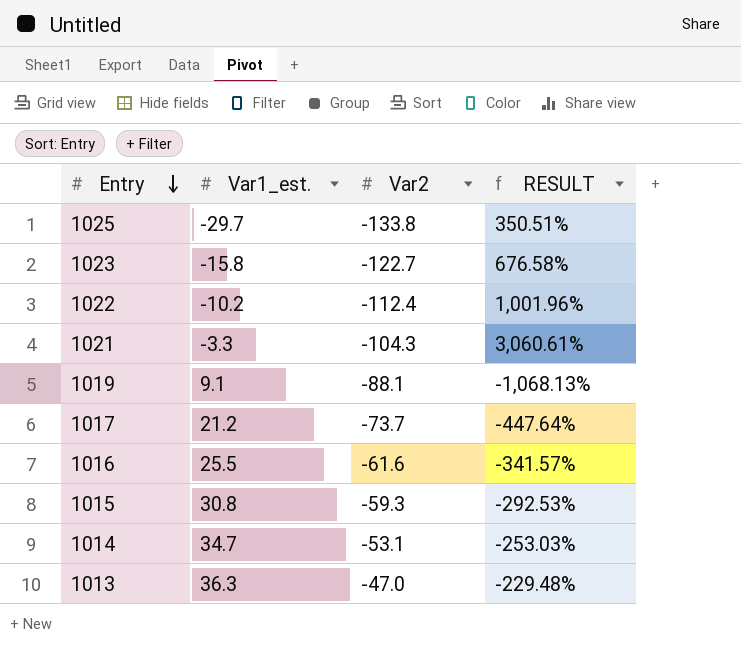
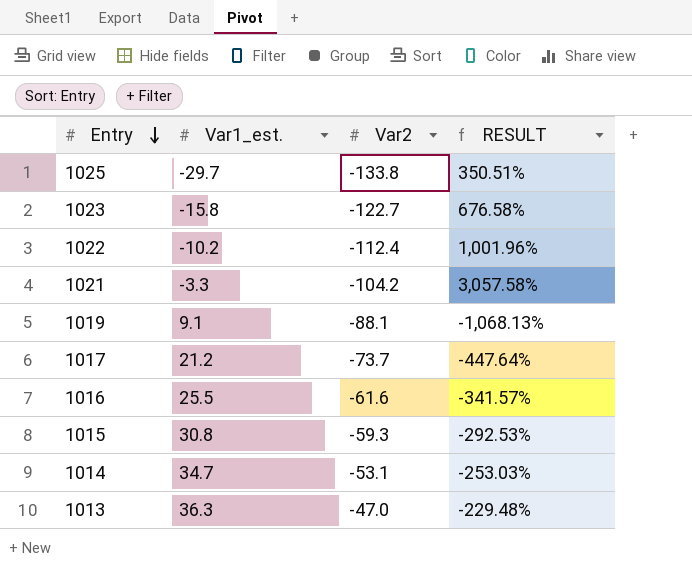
1021 | Var2: -104.3 -> -104.2
1021 | RESULT: 3,060.61% -> 3,057.58%

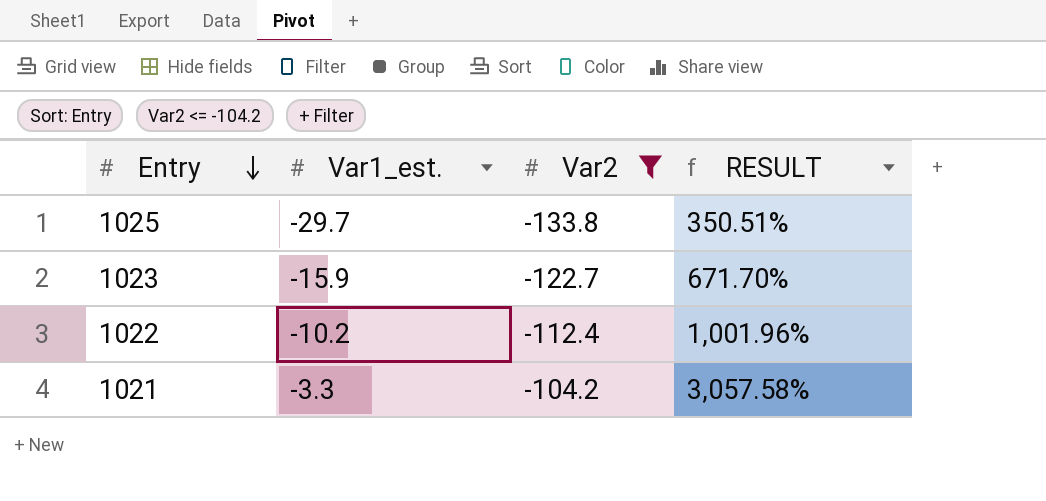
filter: none -> Var2 <= -104.2
1023 | Var1_est.: -15.8 -> -15.9
1023 | RESULT: 676.58% -> 671.70%

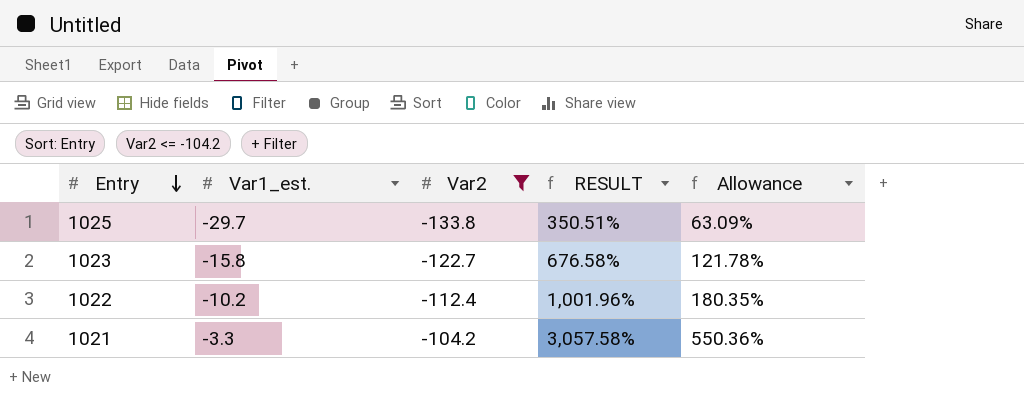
column Allowance | formula: none -> [RESULT] * 0.18
1023 | Var1_est.: -15.9 -> -15.8
1023 | RESULT: 671.70% -> 676.58%

